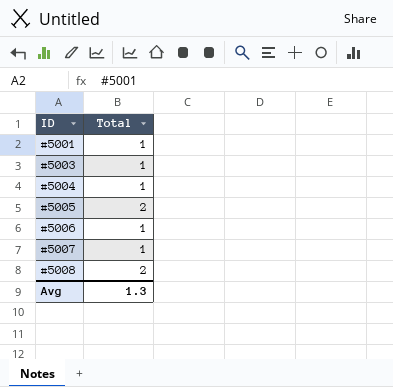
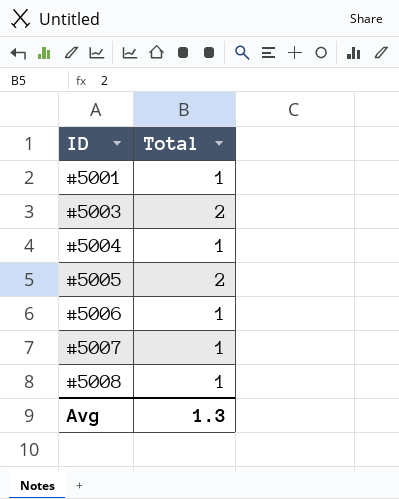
#5003 | Total: 1 -> 2
#5008 | Total: 2 -> 1

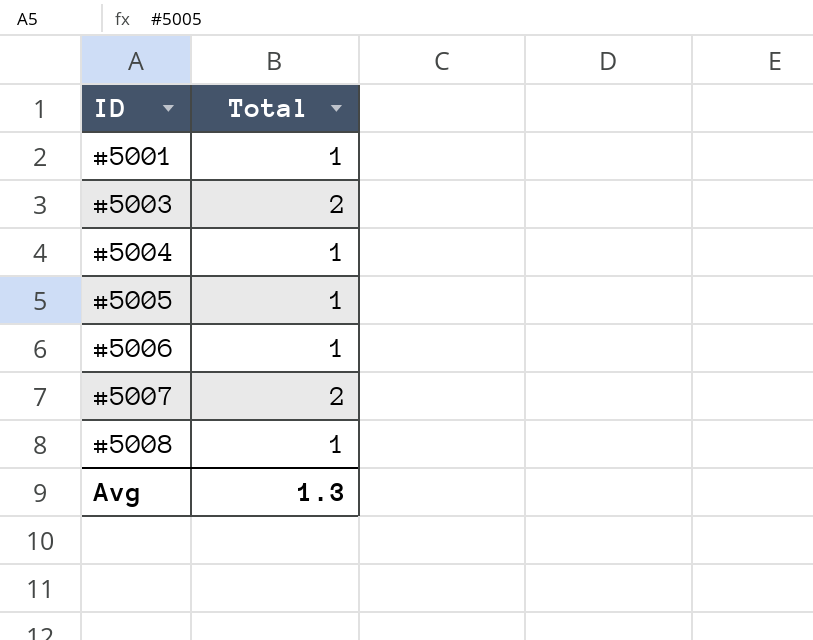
#5005 | Total: 2 -> 1
#5007 | Total: 1 -> 2

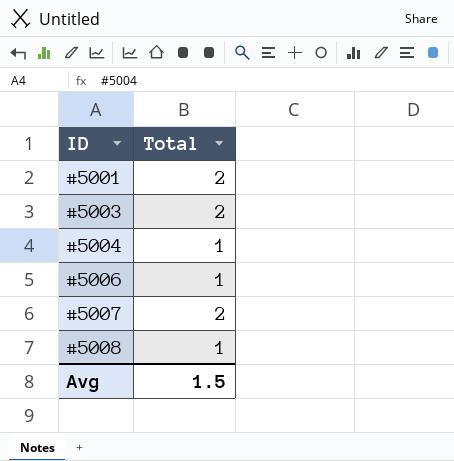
row #5005: 1 -> none
#5001 | Total: 1 -> 2
Avg | Total: 1.3 -> 1.5

